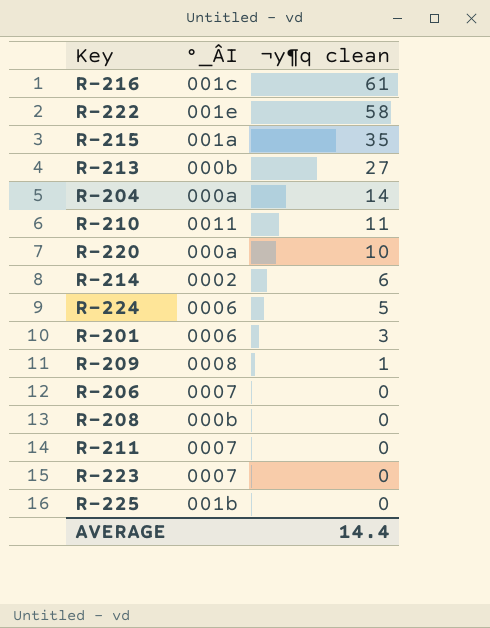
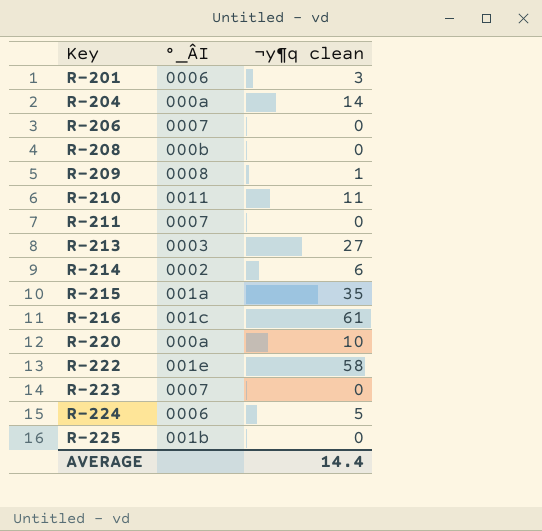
row order: ¬y¶q clean descending -> Key ascending
R-213 | °_ÂI: 000b -> 0003

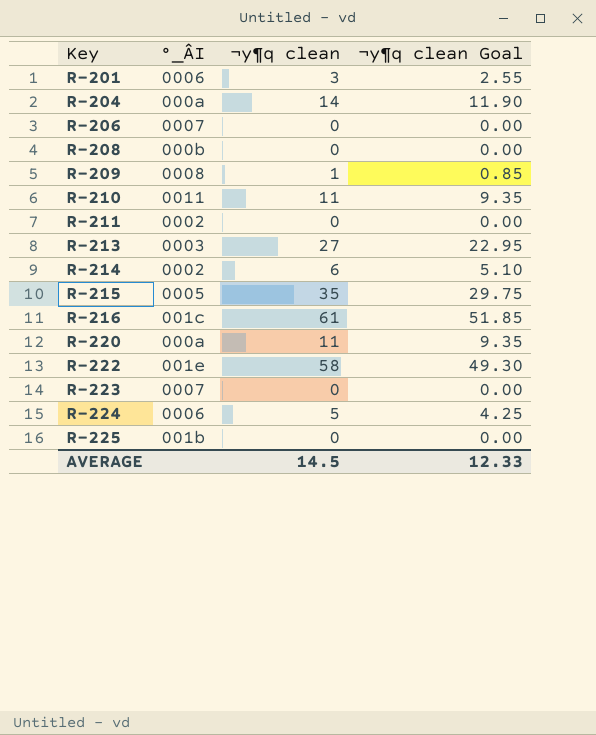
column ¬y¶q clean Goal | formula: none -> [¬y¶q clean] * 0.85
R-211 | °_ÂI: 0007 -> 0002
R-215 | °_ÂI: 001a -> 0005
R-220 | ¬y¶q clean: 10 -> 11
AVERAGE | ¬y¶q clean: 14.4 -> 14.5

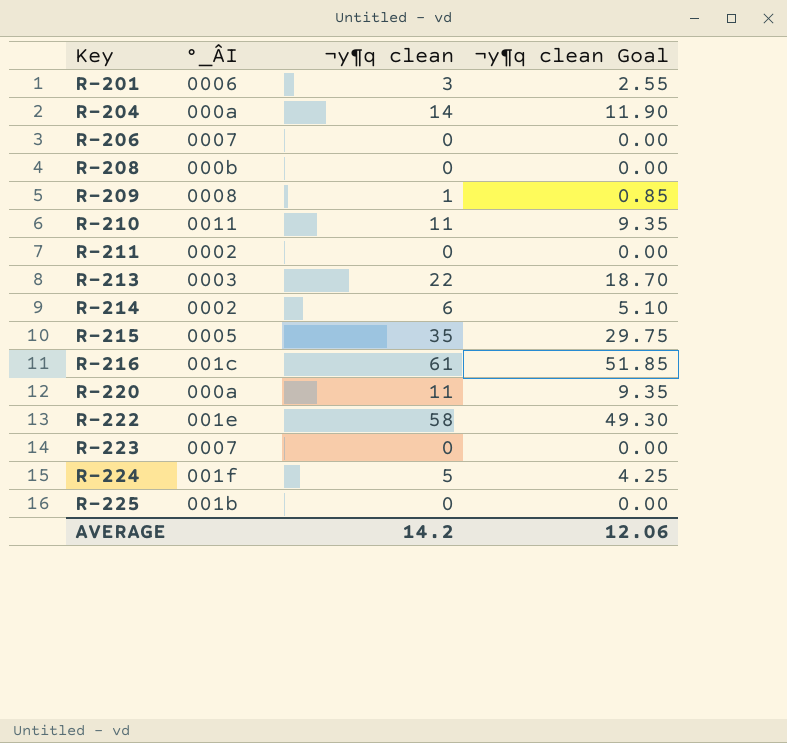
R-213 | ¬y¶q clean: 27 -> 22
R-213 | ¬y¶q clean Goal: 22.95 -> 18.70
R-224 | °_ÂI: 0006 -> 001f
AVERAGE | ¬y¶q clean: 14.5 -> 14.2
AVERAGE | ¬y¶q clean Goal: 12.33 -> 12.06

